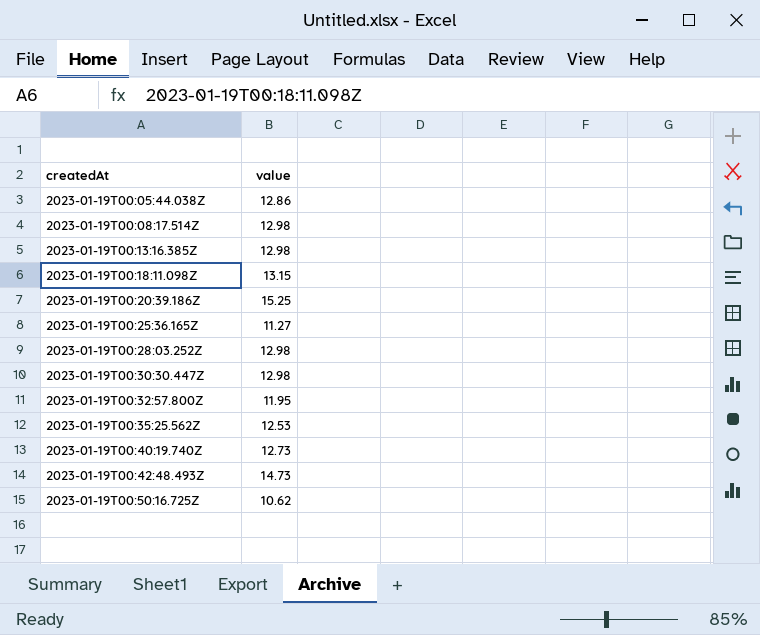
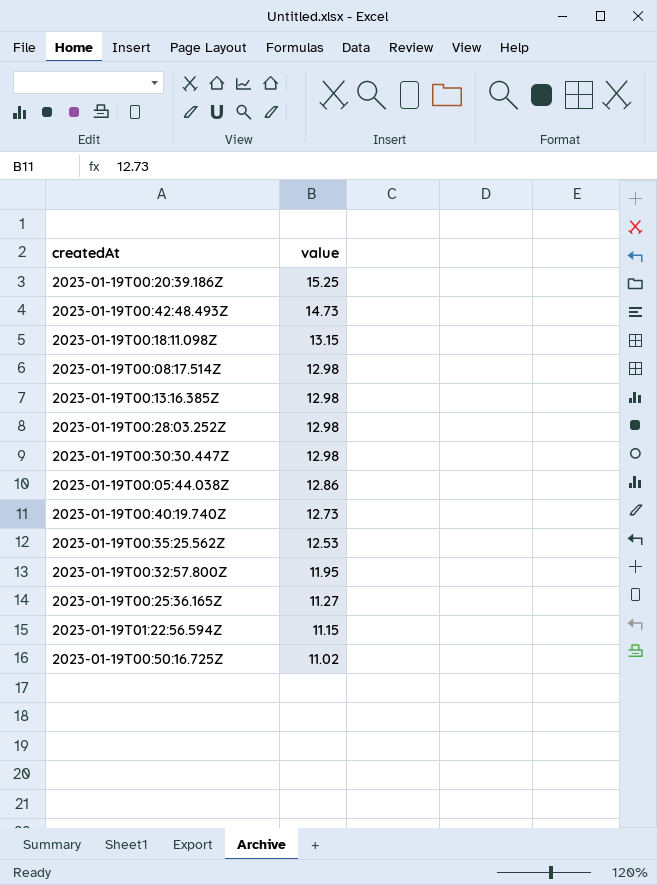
row order: createdAt ascending -> value descending
row 2023-01-19T01:22:56.594Z: none -> 11.15
2023-01-19T00:50:16.725Z | value: 10.62 -> 11.02

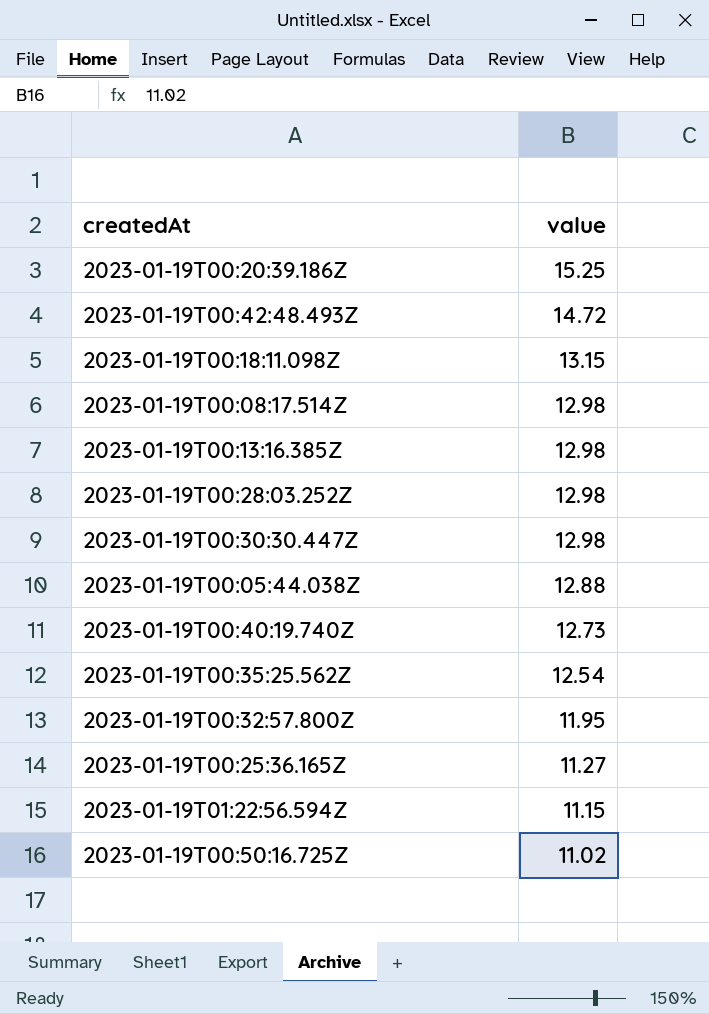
2023-01-19T00:42:48.493Z | value: 14.73 -> 14.72
2023-01-19T00:05:44.038Z | value: 12.86 -> 12.88
2023-01-19T00:35:25.562Z | value: 12.53 -> 12.54

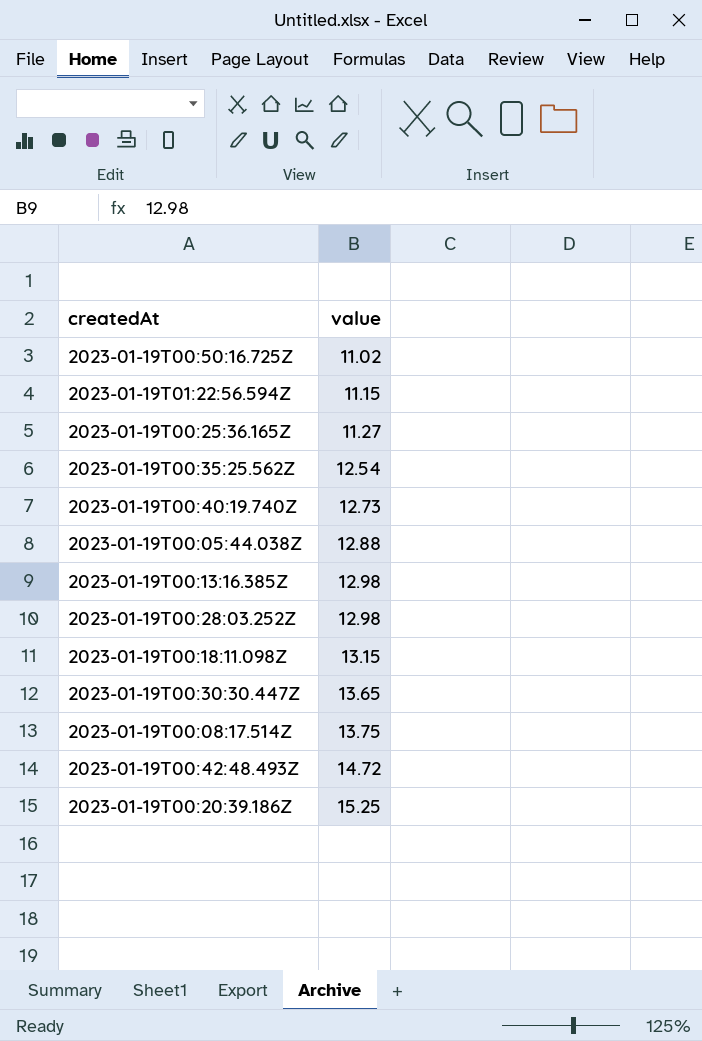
row order: value descending -> value ascending
row 2023-01-19T00:32:57.800Z: 11.95 -> none
2023-01-19T00:30:30.447Z | value: 12.98 -> 13.65
2023-01-19T00:08:17.514Z | value: 12.98 -> 13.75

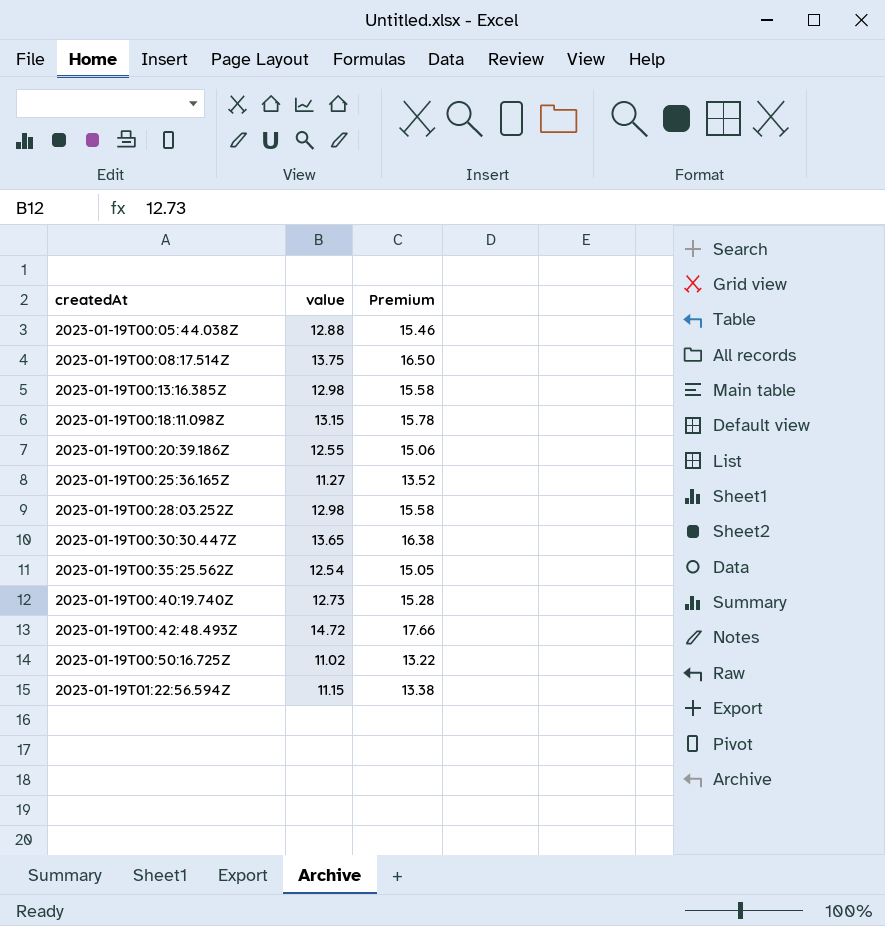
row order: value ascending -> createdAt ascending
column Premium | formula: none -> [value] * 1.2
2023-01-19T00:20:39.186Z | value: 15.25 -> 12.55

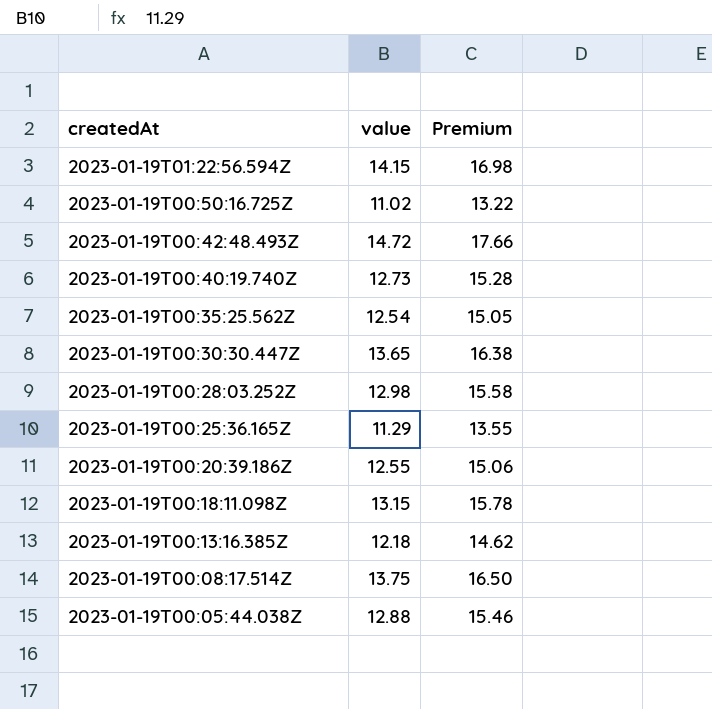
row order: createdAt ascending -> createdAt descending
2023-01-19T01:22:56.594Z | value: 11.15 -> 14.15
2023-01-19T01:22:56.594Z | Premium: 13.38 -> 16.98
2023-01-19T00:25:36.165Z | value: 11.27 -> 11.29
2023-01-19T00:25:36.165Z | Premium: 13.52 -> 13.55
2023-01-19T00:13:16.385Z | value: 12.98 -> 12.18
2023-01-19T00:13:16.385Z | Premium: 15.58 -> 14.62

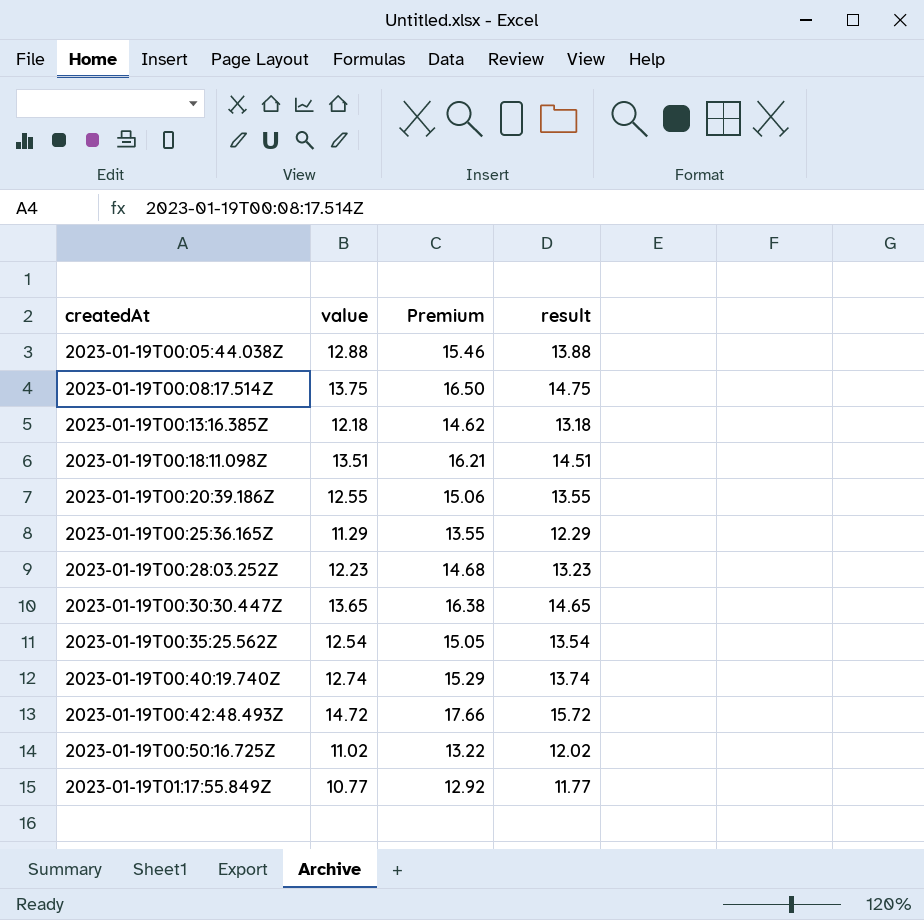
row order: createdAt descending -> createdAt ascending
column result | formula: none -> [value] + 1
row 2023-01-19T01:22:56.594Z: 14.15 | 16.98 -> none
2023-01-19T00:18:11.098Z | value: 13.15 -> 13.51
2023-01-19T00:18:11.098Z | Premium: 15.78 -> 16.21
2023-01-19T00:28:03.252Z | value: 12.98 -> 12.23
2023-01-19T00:28:03.252Z | Premium: 15.58 -> 14.68
2023-01-19T00:40:19.740Z | value: 12.73 -> 12.74
2023-01-19T00:40:19.740Z | Premium: 15.28 -> 15.29
row 2023-01-19T01:17:55.849Z: none -> 10.77 | 12.92 | 11.77

